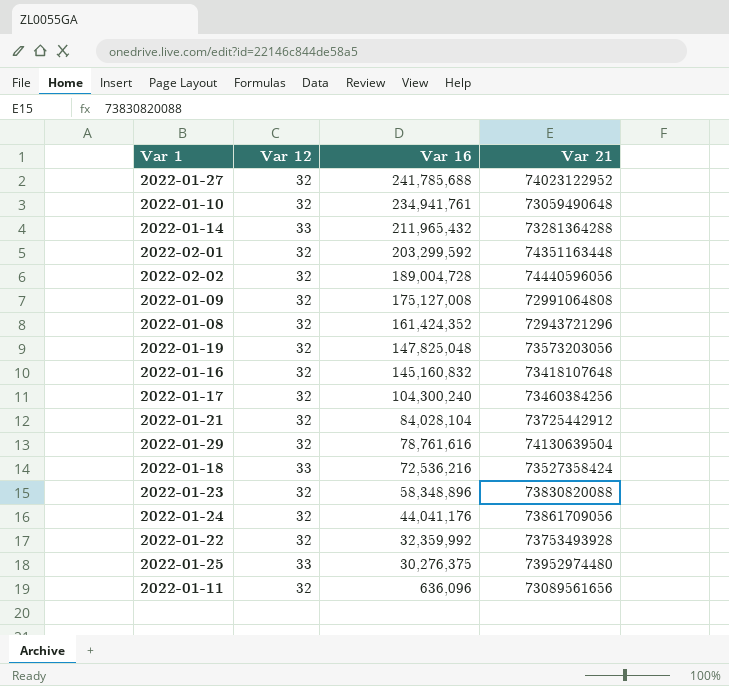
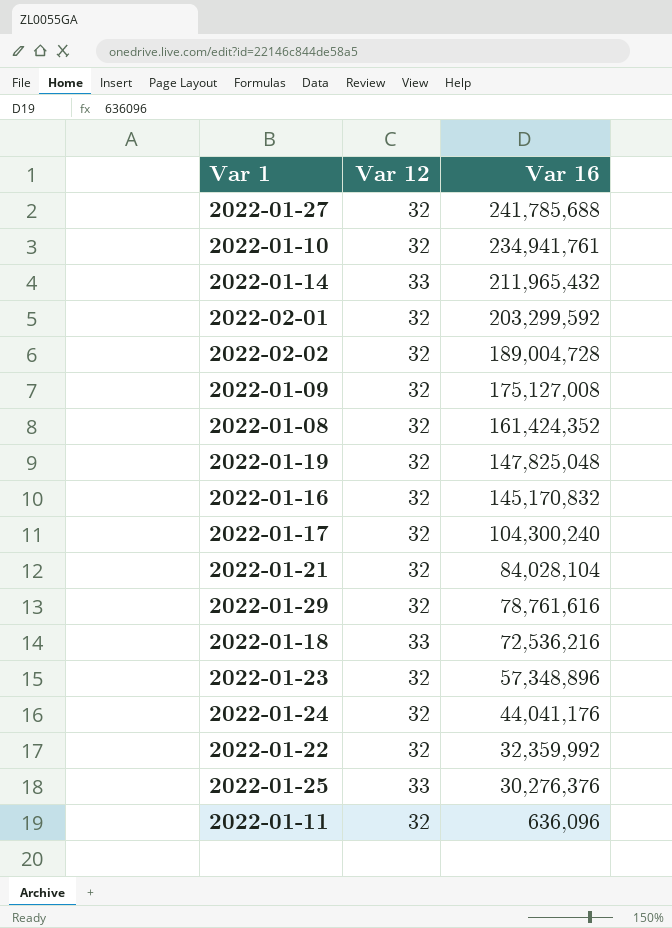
column Var 21 | position: 4 -> none
2022-01-16 | Var 16: 145,160,832 -> 145,170,832
2022-01-23 | Var 16: 58,348,896 -> 57,348,896
2022-01-25 | Var 16: 30,276,375 -> 30,276,376

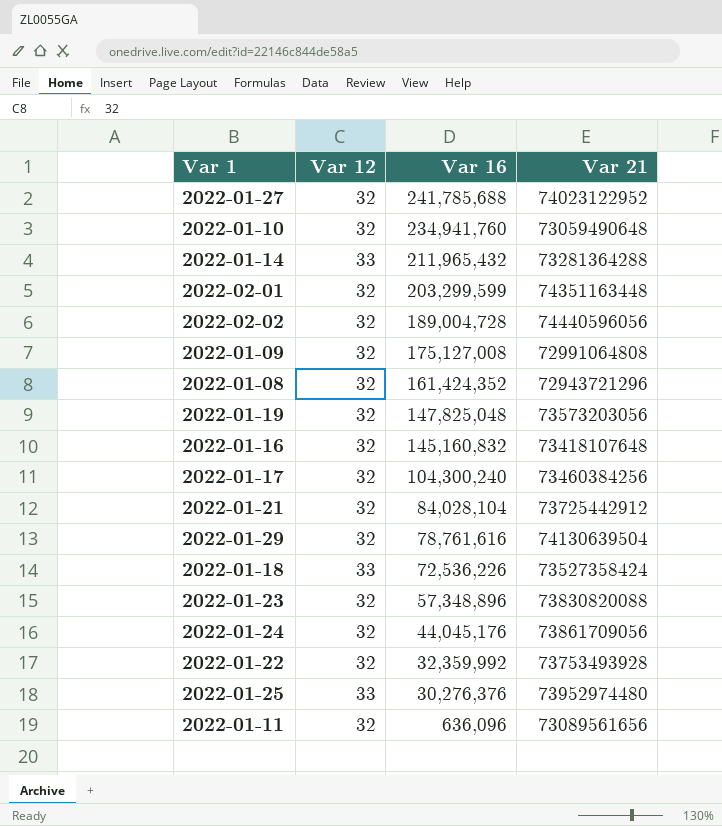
column Var 21 | position: none -> 4
2022-01-10 | Var 16: 234,941,761 -> 234,941,760
2022-02-01 | Var 16: 203,299,592 -> 203,299,599
2022-01-16 | Var 16: 145,170,832 -> 145,160,832
2022-01-18 | Var 16: 72,536,216 -> 72,536,226
2022-01-24 | Var 16: 44,041,176 -> 44,045,176

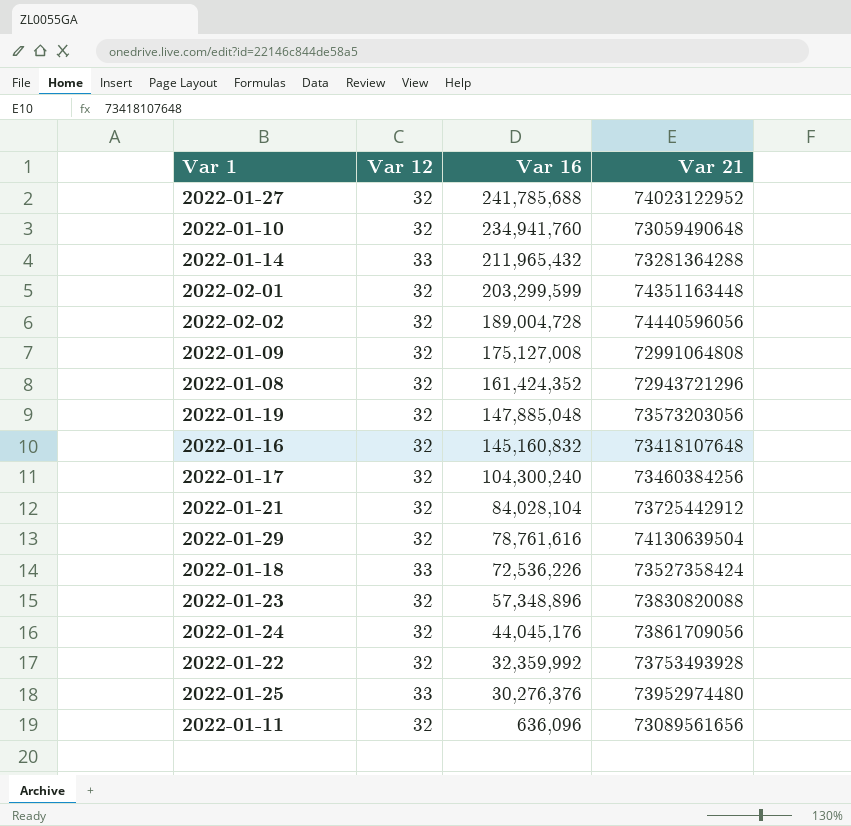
2022-01-19 | Var 16: 147,825,048 -> 147,885,048

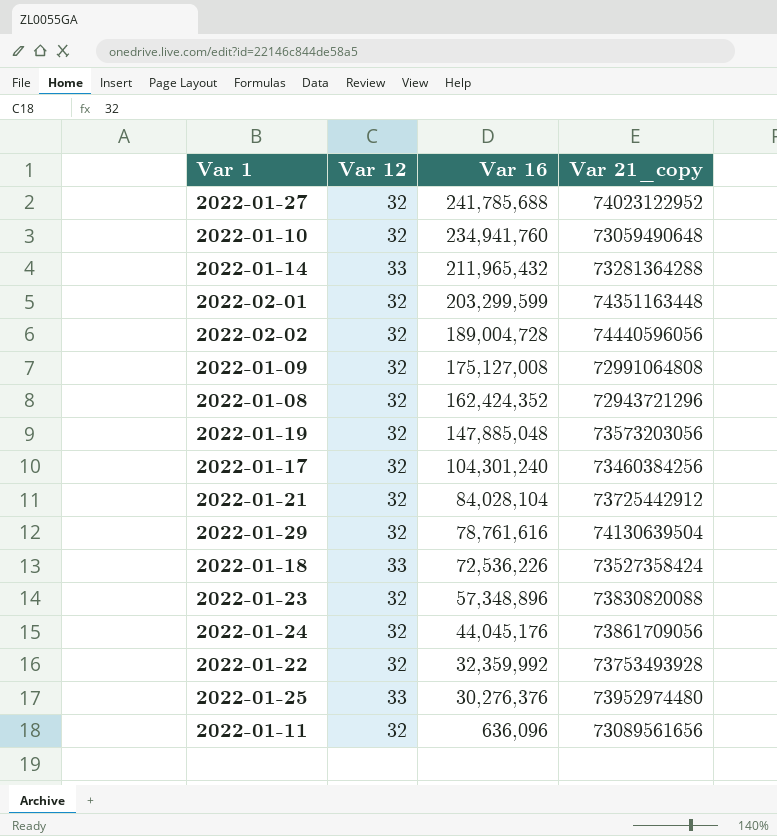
column name: Var 21 -> Var 21_copy
row 2022-01-16: 32 | 145,160,832 | 73418107648 -> none
2022-01-08 | Var 16: 161,424,352 -> 162,424,352
2022-01-17 | Var 16: 104,300,240 -> 104,301,240

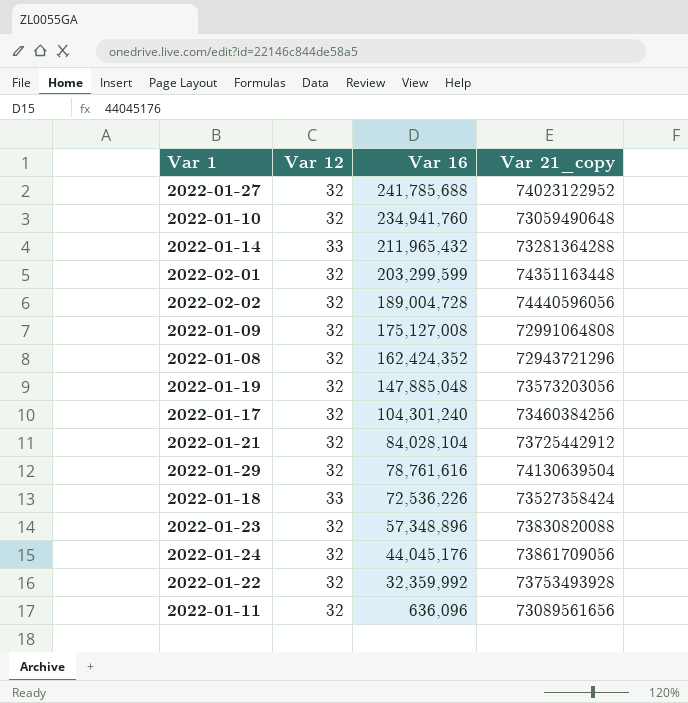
row 2022-01-25: 33 | 30,276,376 | 73952974480 -> none

